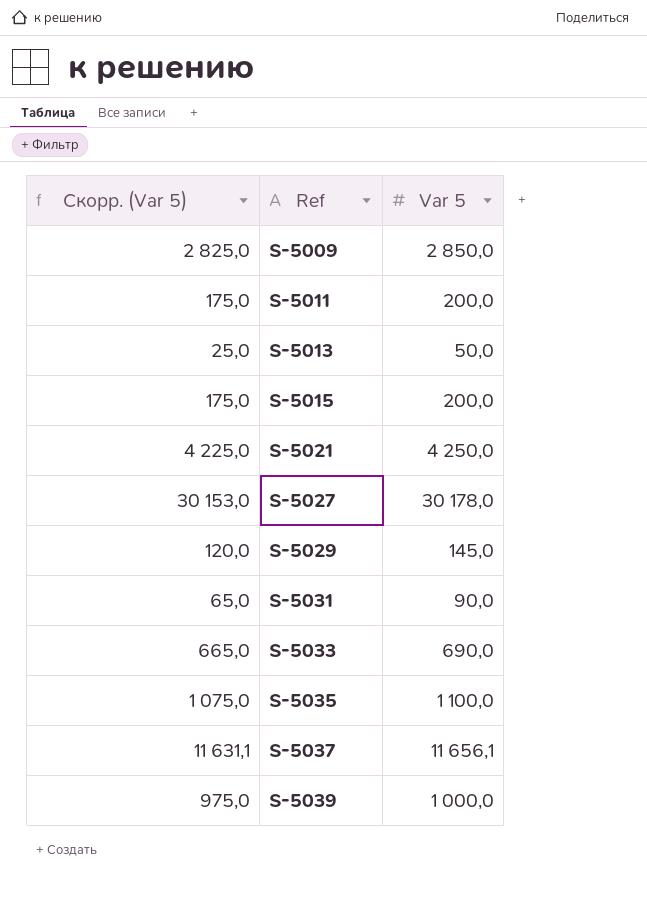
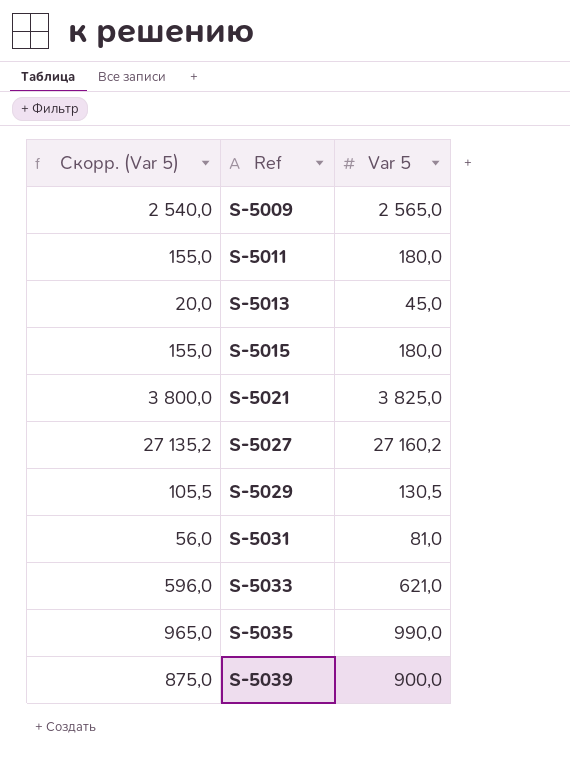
row S-5037: 11 631,1 | 11 656,1 -> none
S-5009 | Скорр. (Var 5): 2 825,0 -> 2 540,0
S-5009 | Var 5: 2 850,0 -> 2 565,0
S-5011 | Скорр. (Var 5): 175,0 -> 155,0
S-5011 | Var 5: 200,0 -> 180,0
S-5013 | Скорр. (Var 5): 25,0 -> 20,0
S-5013 | Var 5: 50,0 -> 45,0
S-5015 | Скорр. (Var 5): 175,0 -> 155,0
S-5015 | Var 5: 200,0 -> 180,0
S-5021 | Скорр. (Var 5): 4 225,0 -> 3 800,0
S-5021 | Var 5: 4 250,0 -> 3 825,0
S-5027 | Скорр. (Var 5): 30 153,0 -> 27 135,2
S-5027 | Var 5: 30 178,0 -> 27 160,2
S-5029 | Скорр. (Var 5): 120,0 -> 105,5
S-5029 | Var 5: 145,0 -> 130,5
S-5031 | Скорр. (Var 5): 65,0 -> 56,0
S-5031 | Var 5: 90,0 -> 81,0
S-5033 | Скорр. (Var 5): 665,0 -> 596,0
S-5033 | Var 5: 690,0 -> 621,0
S-5035 | Скорр. (Var 5): 1 075,0 -> 965,0
S-5035 | Var 5: 1 100,0 -> 990,0
S-5039 | Скорр. (Var 5): 975,0 -> 875,0
S-5039 | Var 5: 1 000,0 -> 900,0

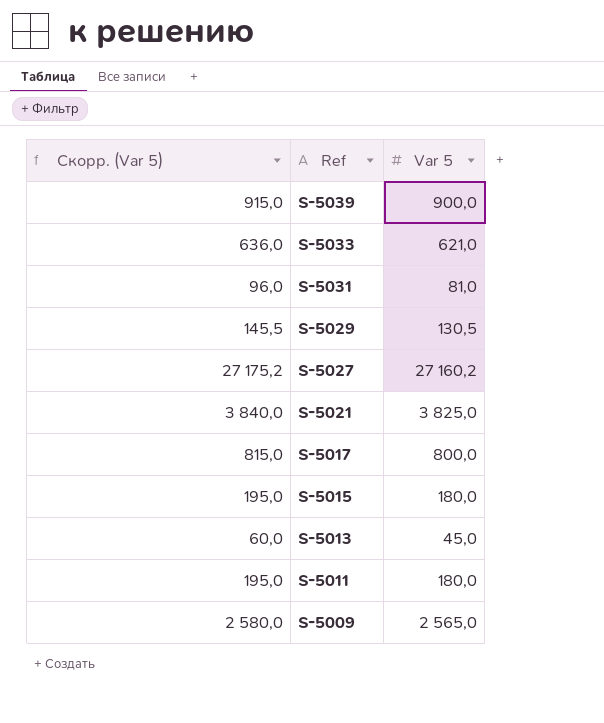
row order: Ref ascending -> Ref descending
column Скорр. (Var 5) | formula: [Var 5] - 25 -> [Var 5] + 15
row S-5035: 965,0 | 990,0 -> none
row S-5017: none -> 815,0 | 800,0

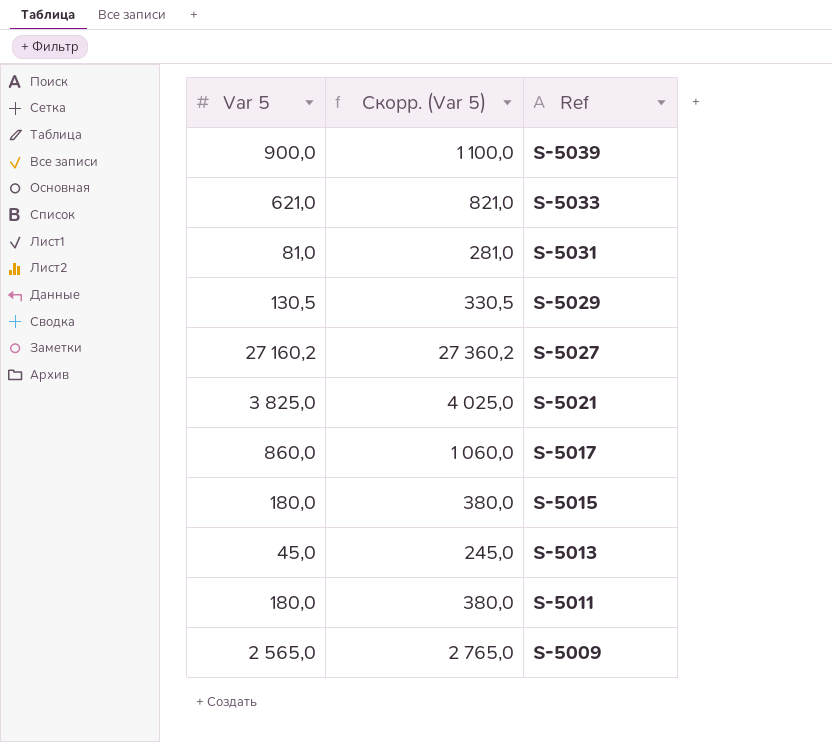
column Var 5 | position: 3 -> 1
column Скорр. (Var 5) | formula: [Var 5] + 15 -> [Var 5] + 200
S-5017 | Var 5: 800,0 -> 860,0

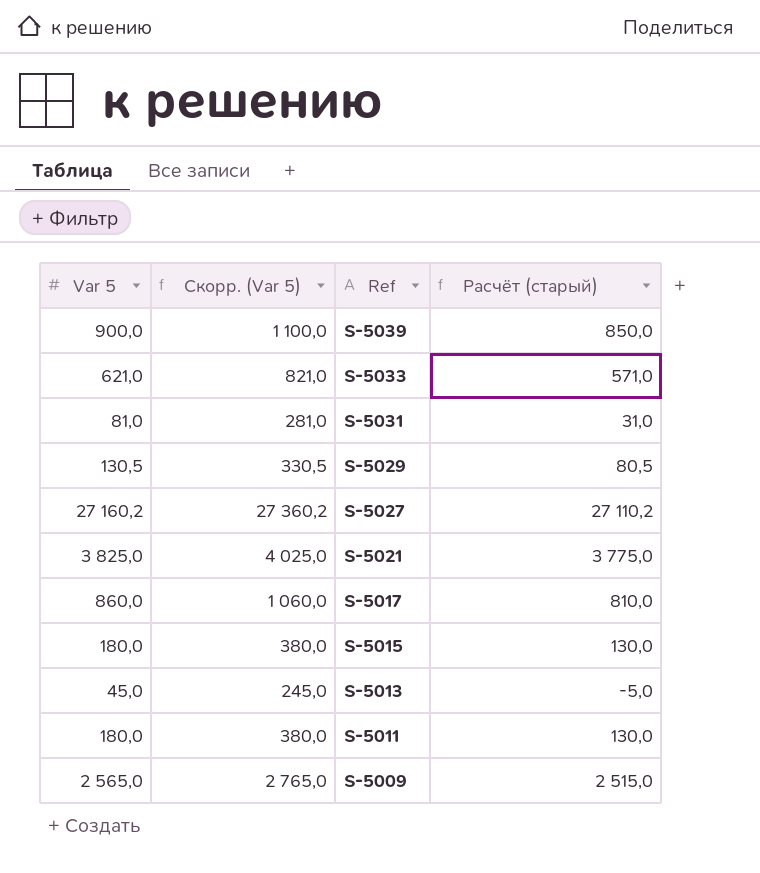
column Расчёт (старый) | formula: none -> [Var 5] - 50

